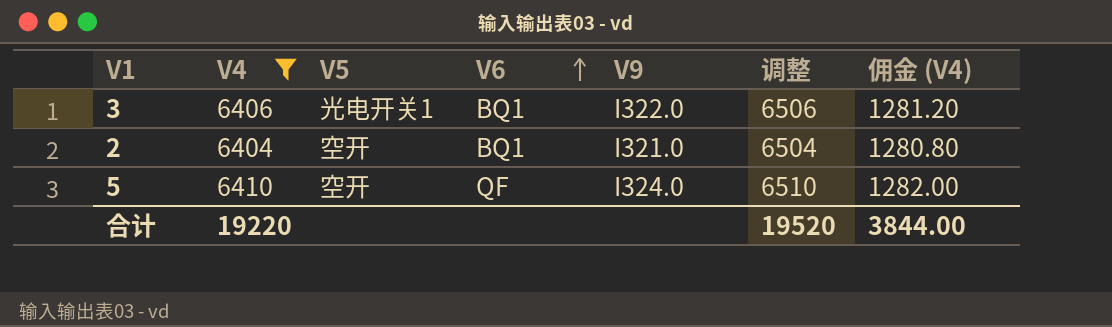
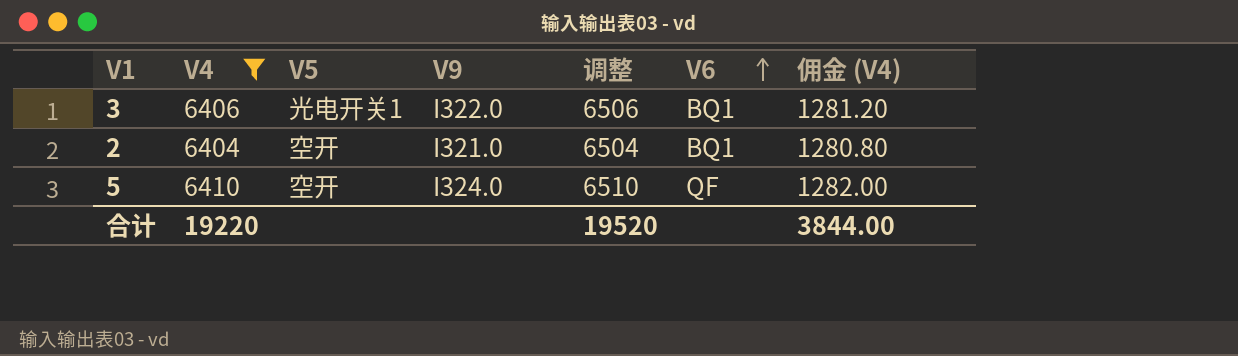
column V6 | position: 4 -> 6

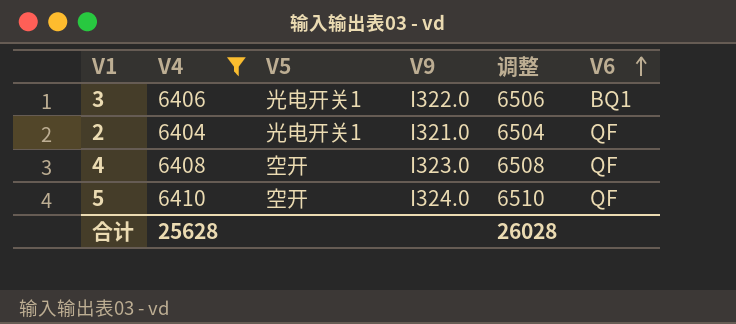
column 佣金 (V4) | formula: [V4] * 0.2 -> none
2 | V5: 空开 -> 光电开关1
2 | V6: BQ1 -> QF
row 4: none -> 6408 | 空开 | I323.0 | 6508 | QF
合计 | V4: 19220 -> 25628
合计 | 调整: 19520 -> 26028

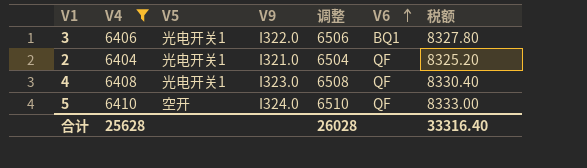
column 税额 | formula: none -> [V4] * 1.3
4 | V5: 空开 -> 光电开关1

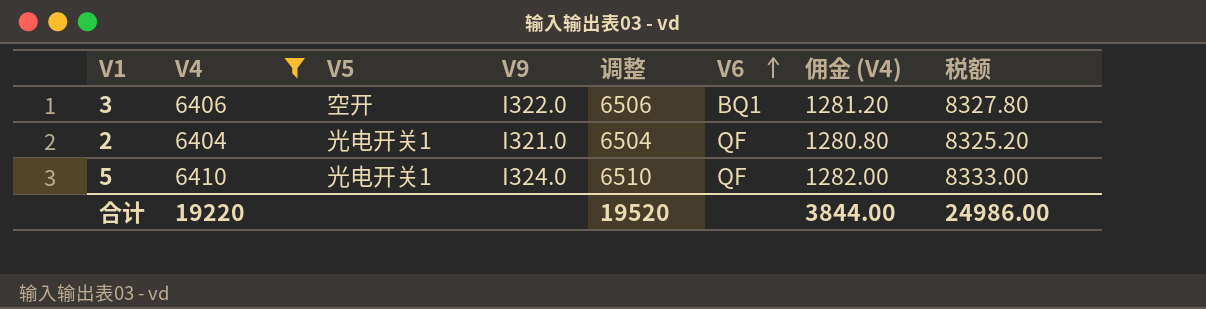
column 佣金 (V4) | formula: none -> [V4] * 0.2
row 4: 6408 | 光电开关1 | I323.0 | 6508 | QF | 8330.40 -> none
3 | V5: 光电开关1 -> 空开
5 | V5: 空开 -> 光电开关1
合计 | V4: 25628 -> 19220
合计 | 调整: 26028 -> 19520
合计 | 税额: 33316.40 -> 24986.00

